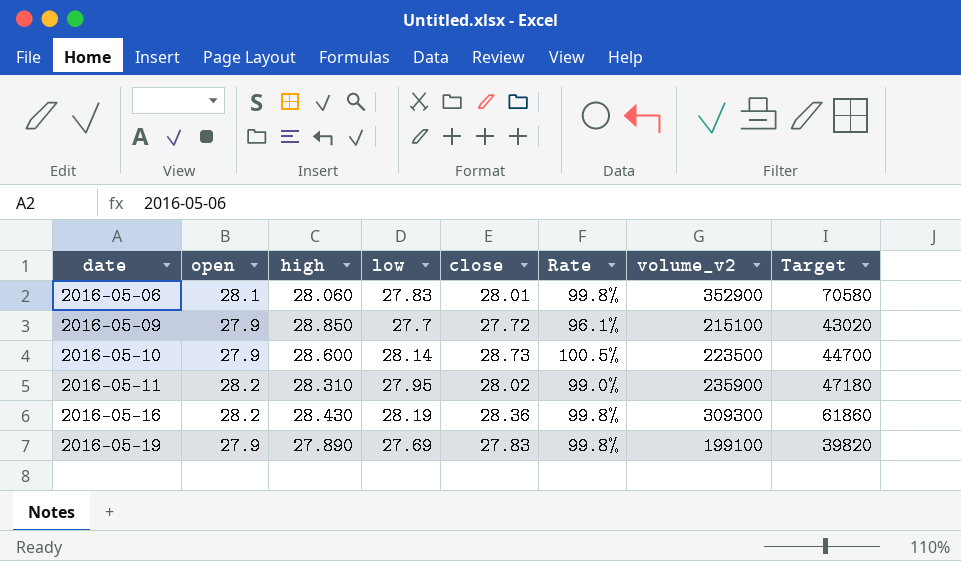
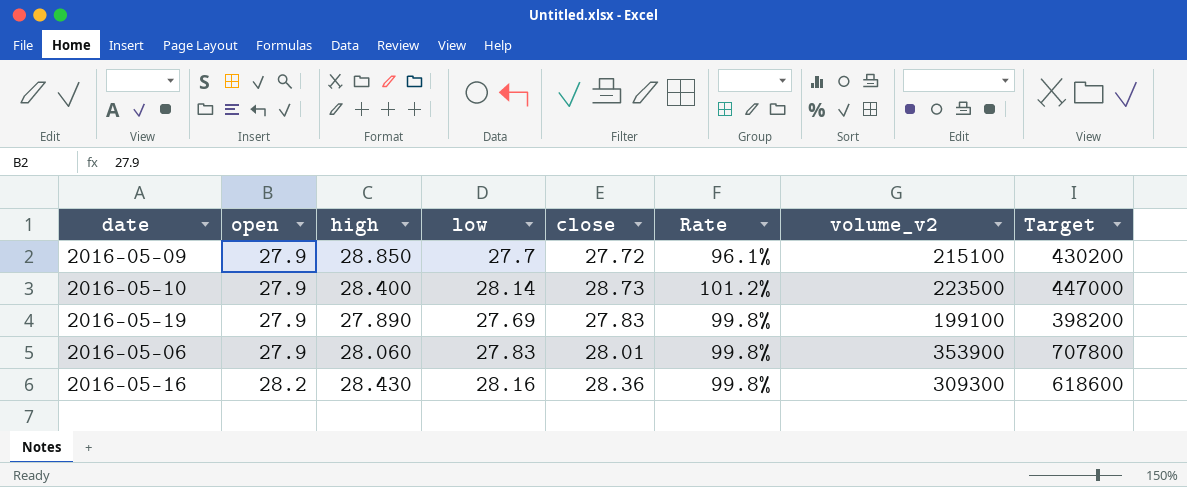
row order: date ascending -> open ascending
column Target | formula: [volume_v2] * 0.2 -> [volume_v2] * 2
row 2016-05-11: 28.2 | 28.310 | 27.95 | 28.02 | 99.0% | 235900 | 47180 -> none
2016-05-10 | high: 28.600 -> 28.400
2016-05-10 | Rate: 100.5% -> 101.2%
2016-05-06 | open: 28.1 -> 27.9
2016-05-06 | volume_v2: 352900 -> 353900
2016-05-16 | low: 28.19 -> 28.16

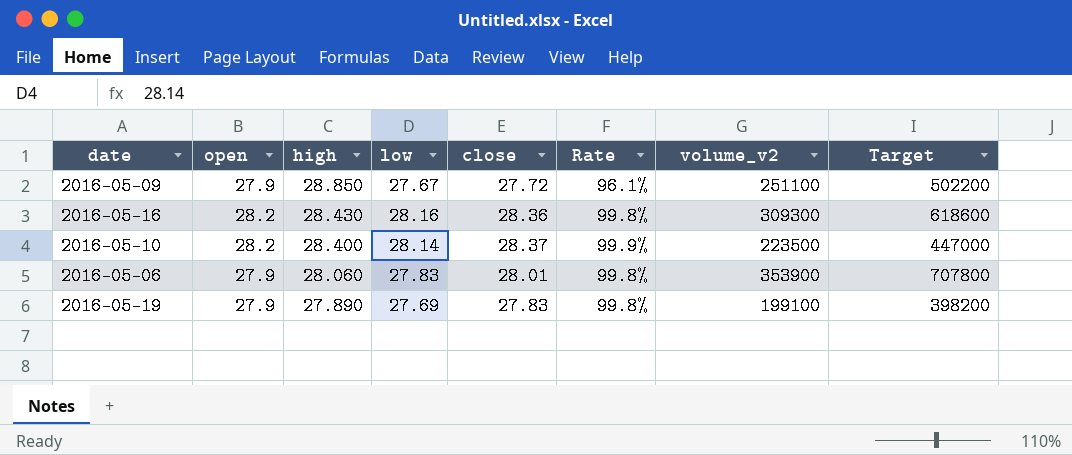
row order: open ascending -> high descending
2016-05-09 | low: 27.7 -> 27.67
2016-05-09 | volume_v2: 215100 -> 251100
2016-05-09 | Target: 430200 -> 502200
2016-05-10 | open: 27.9 -> 28.2
2016-05-10 | close: 28.73 -> 28.37
2016-05-10 | Rate: 101.2% -> 99.9%

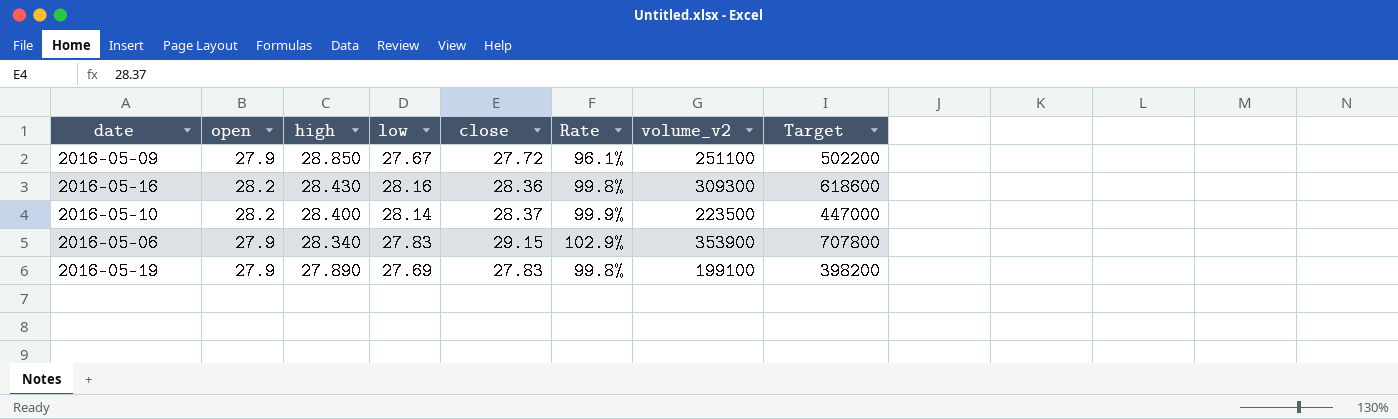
2016-05-06 | high: 28.060 -> 28.340
2016-05-06 | close: 28.01 -> 29.15
2016-05-06 | Rate: 99.8% -> 102.9%

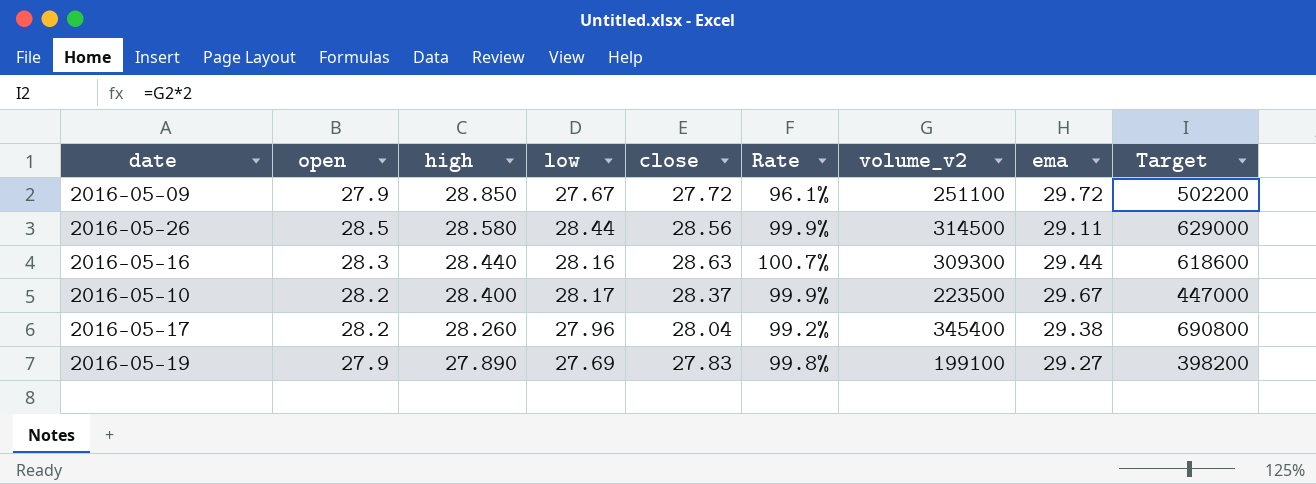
column ema | position: none -> 8
row 2016-05-06: 27.9 | 28.340 | 27.83 | 29.15 | 102.9% | 353900 | 707800 -> none
row 2016-05-26: none -> 28.5 | 28.580 | 28.44 | 28.56 | 99.9% | 314500 | 29.11 | 629000
2016-05-16 | open: 28.2 -> 28.3
2016-05-16 | high: 28.430 -> 28.440
2016-05-16 | close: 28.36 -> 28.63
2016-05-16 | Rate: 99.8% -> 100.7%
2016-05-10 | low: 28.14 -> 28.17
row 2016-05-17: none -> 28.2 | 28.260 | 27.96 | 28.04 | 99.2% | 345400 | 29.38 | 690800

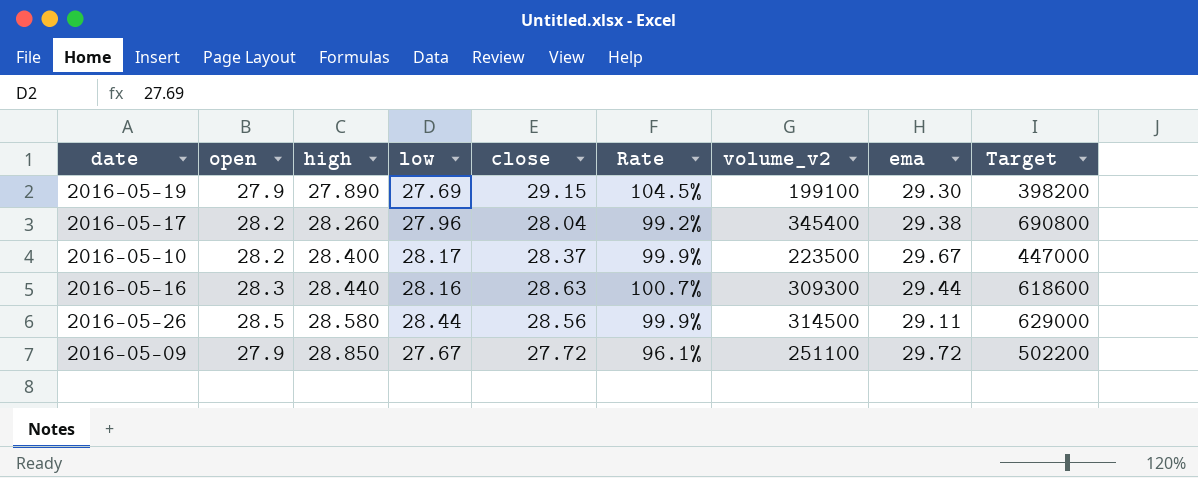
row order: high descending -> high ascending
2016-05-19 | close: 27.83 -> 29.15
2016-05-19 | Rate: 99.8% -> 104.5%
2016-05-19 | ema: 29.27 -> 29.30

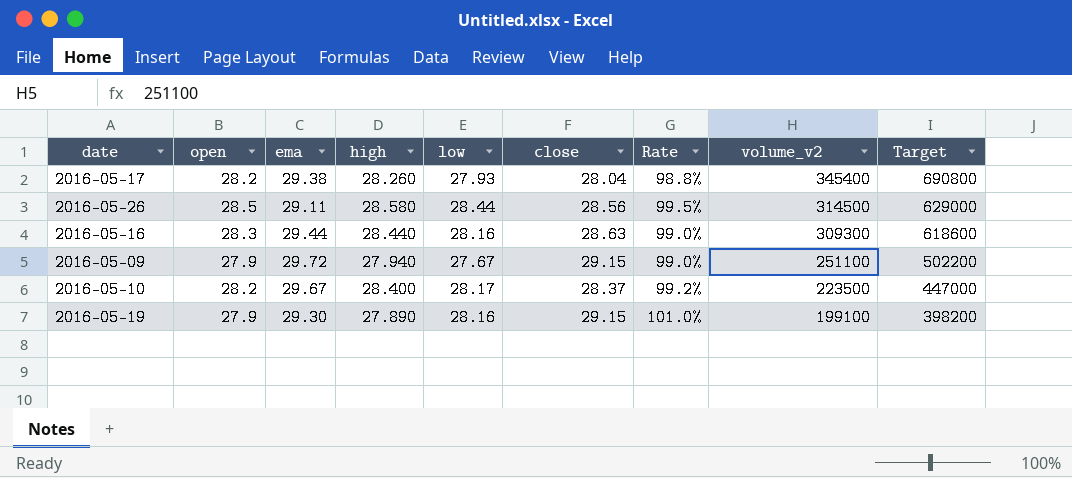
row order: high ascending -> volume_v2 descending
column ema | position: 8 -> 3
column Rate | formula: [close] / [high] -> [low] / [high]
2016-05-17 | low: 27.96 -> 27.93
2016-05-09 | high: 28.850 -> 27.940
2016-05-09 | close: 27.72 -> 29.15
2016-05-19 | low: 27.69 -> 28.16

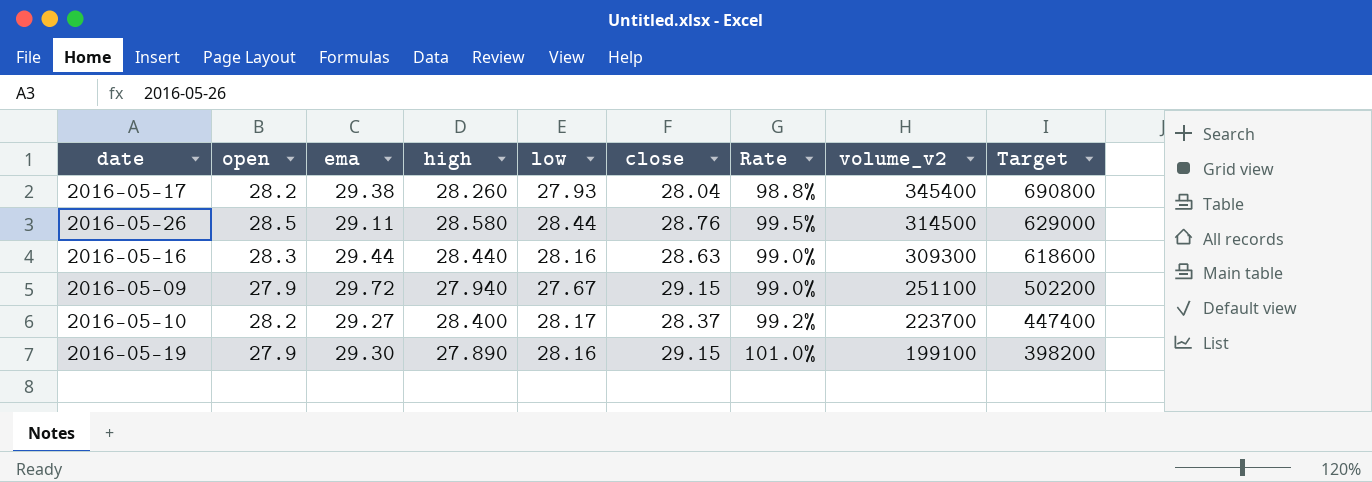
2016-05-26 | close: 28.56 -> 28.76
2016-05-10 | ema: 29.67 -> 29.27
2016-05-10 | volume_v2: 223500 -> 223700
2016-05-10 | Target: 447000 -> 447400

